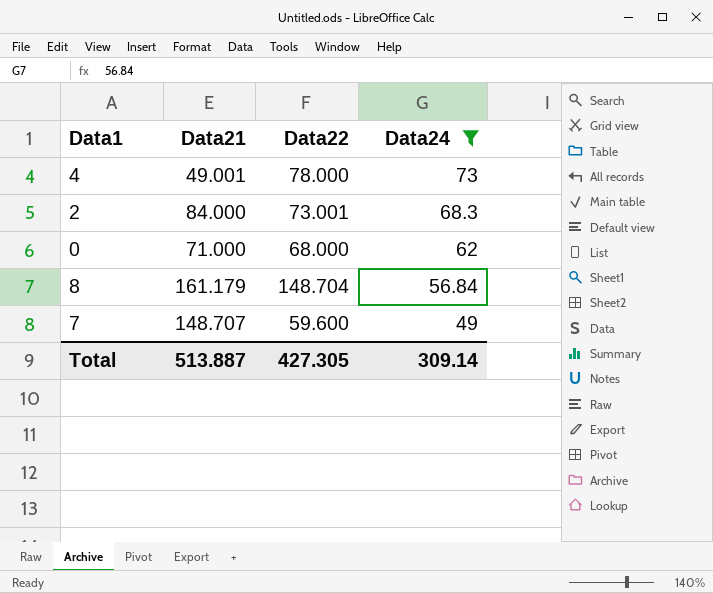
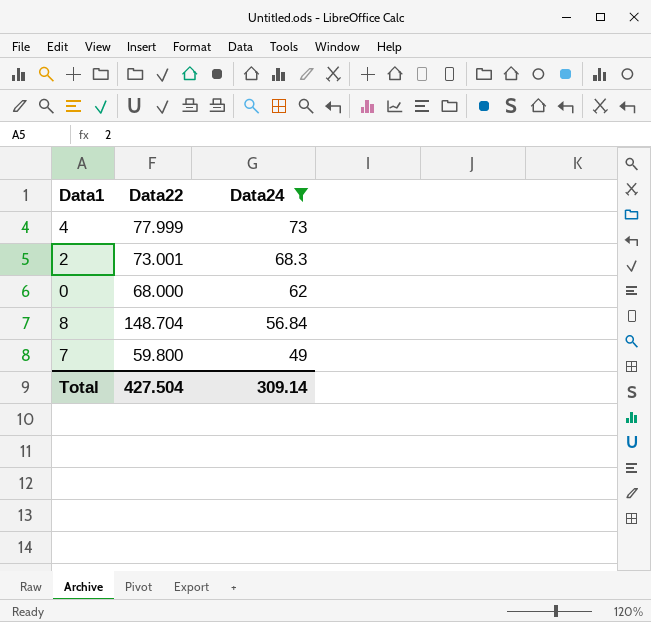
column Data21 | position: 2 -> none
4 | Data22: 78.000 -> 77.999
7 | Data22: 59.600 -> 59.800
Total | Data22: 427.305 -> 427.504

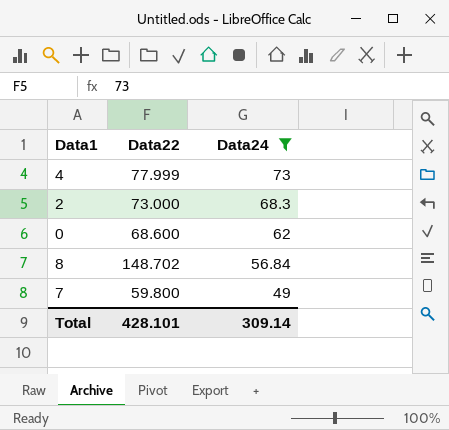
2 | Data22: 73.001 -> 73.000
0 | Data22: 68.000 -> 68.600
8 | Data22: 148.704 -> 148.702
Total | Data22: 427.504 -> 428.101

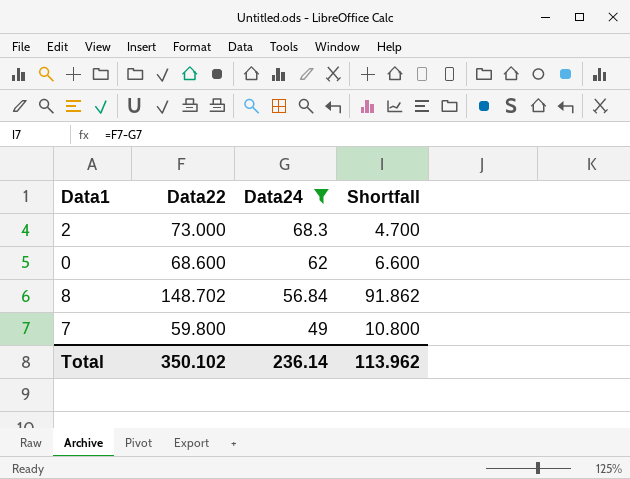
column Shortfall | formula: none -> [Data22] - [Data24]
row 4: 77.999 | 73 -> none
Total | Data22: 428.101 -> 350.102
Total | Data24: 309.14 -> 236.14

